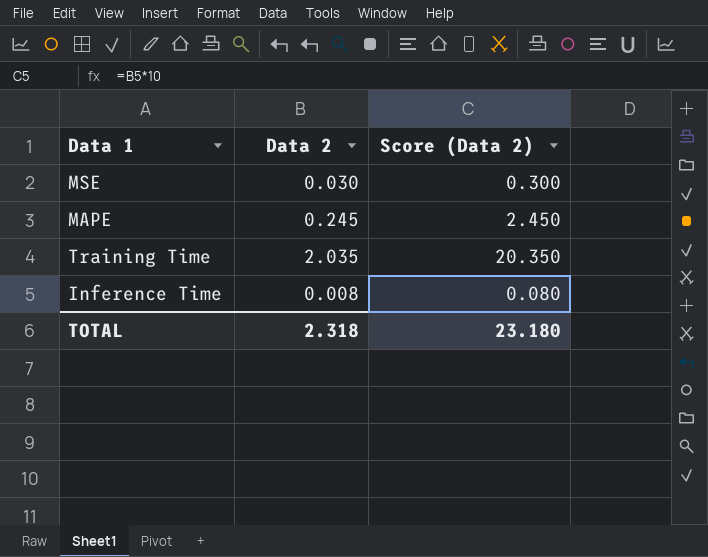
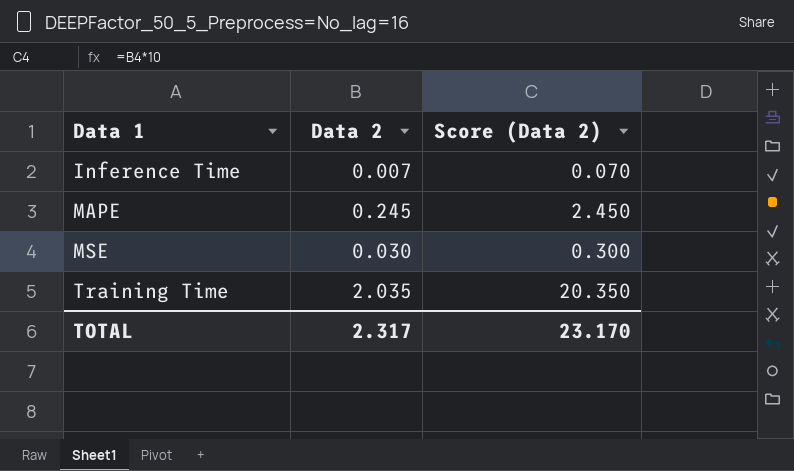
row order: none -> Data 1 ascending
Inference Time | Data 2: 0.008 -> 0.007
Inference Time | Score (Data 2): 0.080 -> 0.070
TOTAL | Data 2: 2.318 -> 2.317
TOTAL | Score (Data 2): 23.180 -> 23.170

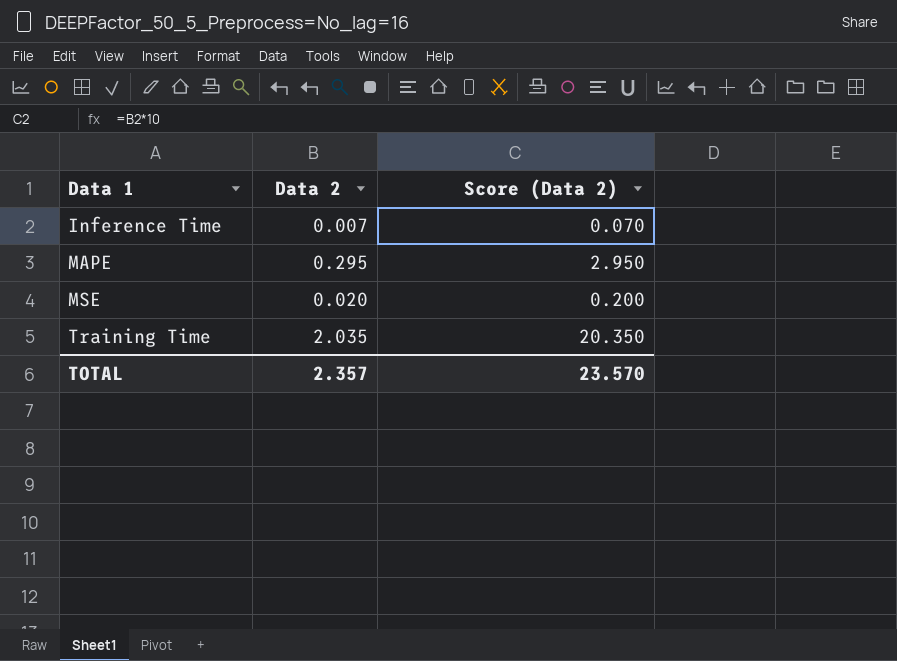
MAPE | Data 2: 0.245 -> 0.295
MAPE | Score (Data 2): 2.450 -> 2.950
MSE | Data 2: 0.030 -> 0.020
MSE | Score (Data 2): 0.300 -> 0.200
TOTAL | Data 2: 2.317 -> 2.357
TOTAL | Score (Data 2): 23.170 -> 23.570

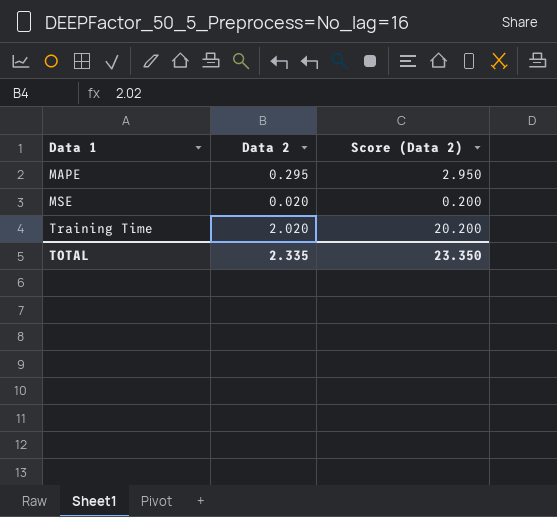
row Inference Time: 0.007 | 0.070 -> none
Training Time | Data 2: 2.035 -> 2.020
Training Time | Score (Data 2): 20.350 -> 20.200
TOTAL | Data 2: 2.357 -> 2.335
TOTAL | Score (Data 2): 23.570 -> 23.350

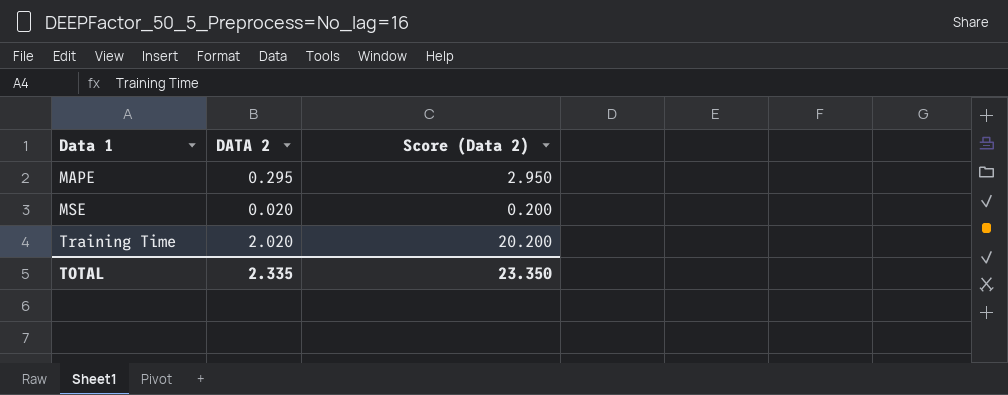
column name: Data 2 -> DATA 2

